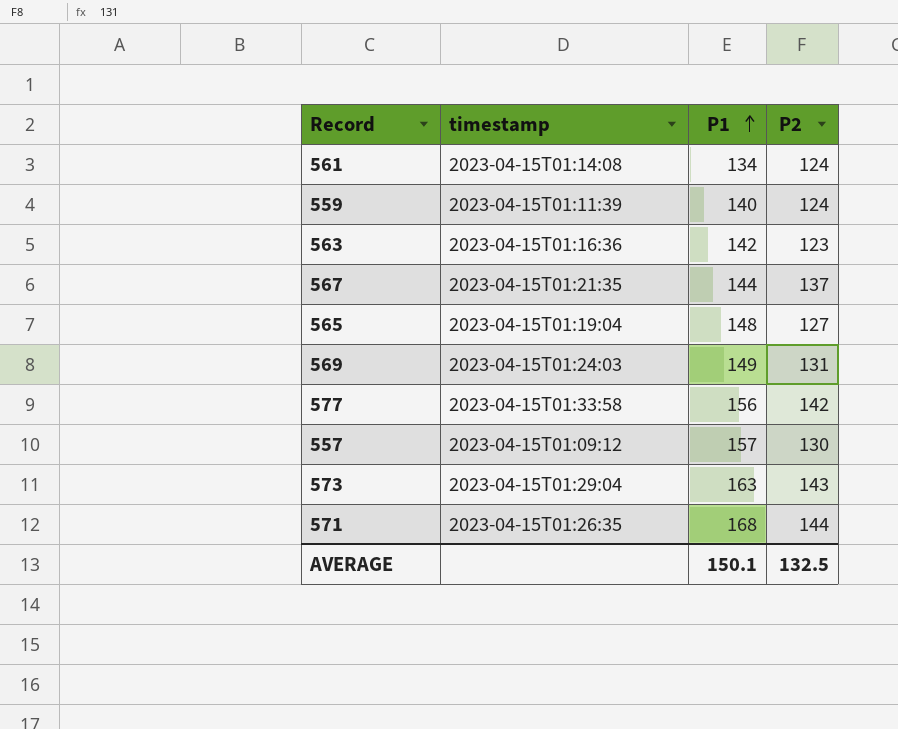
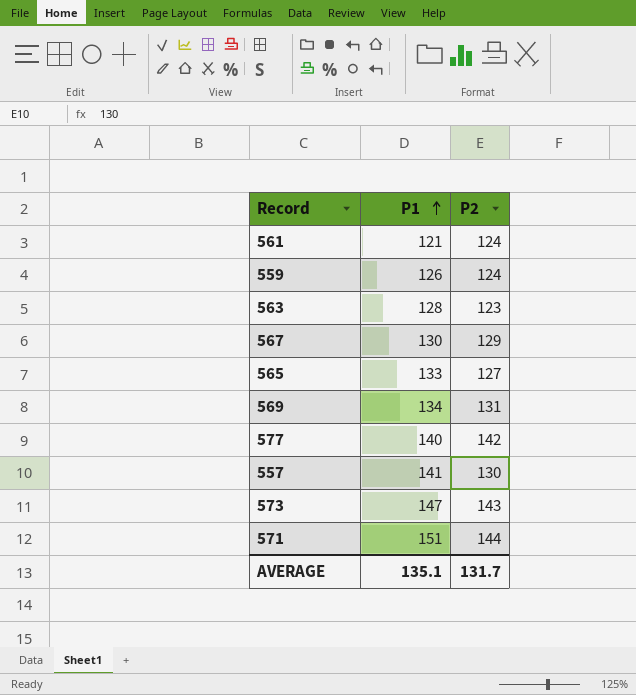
column timestamp | position: 2 -> none
561 | P1: 134 -> 121
559 | P1: 140 -> 126
563 | P1: 142 -> 128
567 | P1: 144 -> 130
567 | P2: 137 -> 129
565 | P1: 148 -> 133
569 | P1: 149 -> 134
577 | P1: 156 -> 140
557 | P1: 157 -> 141
573 | P1: 163 -> 147
571 | P1: 168 -> 151
AVERAGE | P1: 150.1 -> 135.1
AVERAGE | P2: 132.5 -> 131.7

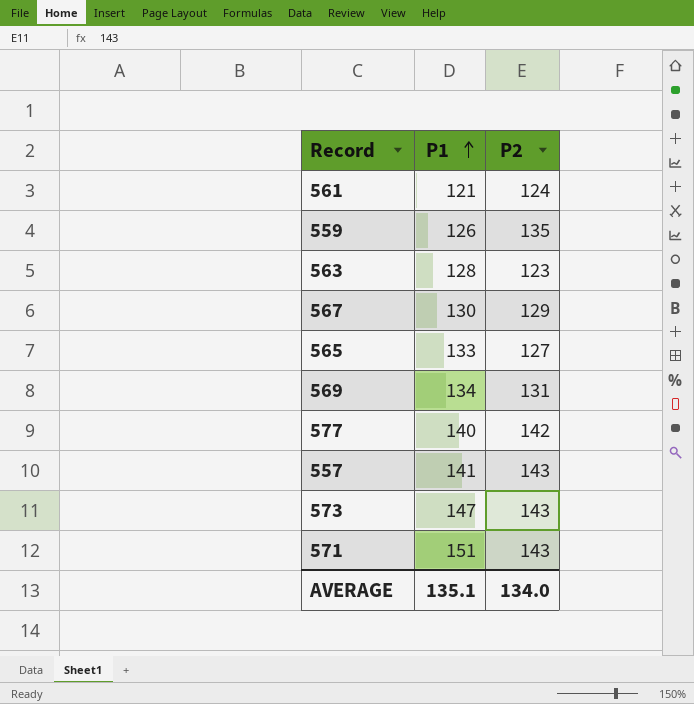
559 | P2: 124 -> 135
557 | P2: 130 -> 143
571 | P2: 144 -> 143
AVERAGE | P2: 131.7 -> 134.0

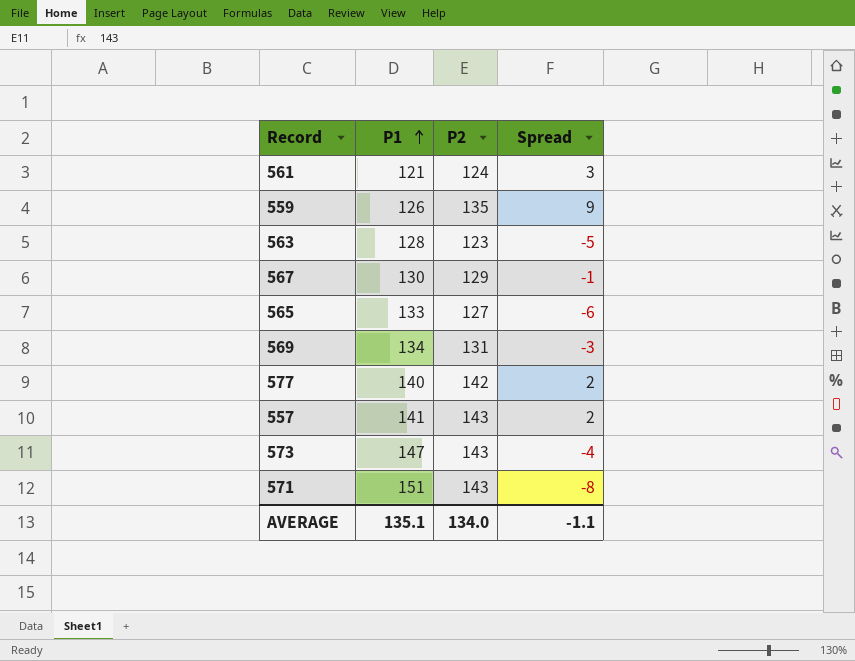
column Spread | formula: none -> [P2] - [P1]

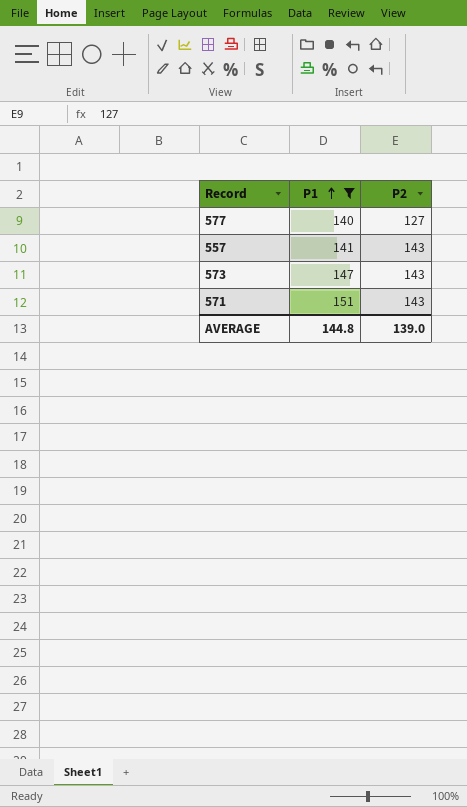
filter: none -> P1 >= 140
column Spread | formula: [P2] - [P1] -> none
577 | P2: 142 -> 127
AVERAGE | P1: 135.1 -> 144.8
AVERAGE | P2: 134.0 -> 139.0

